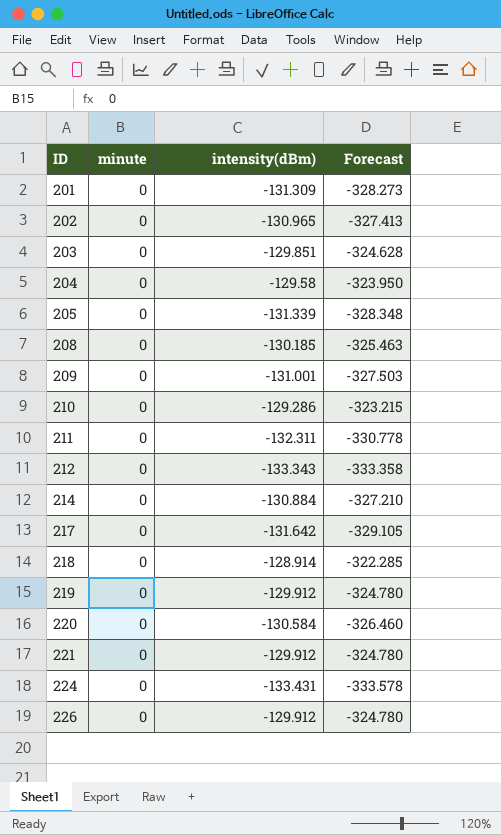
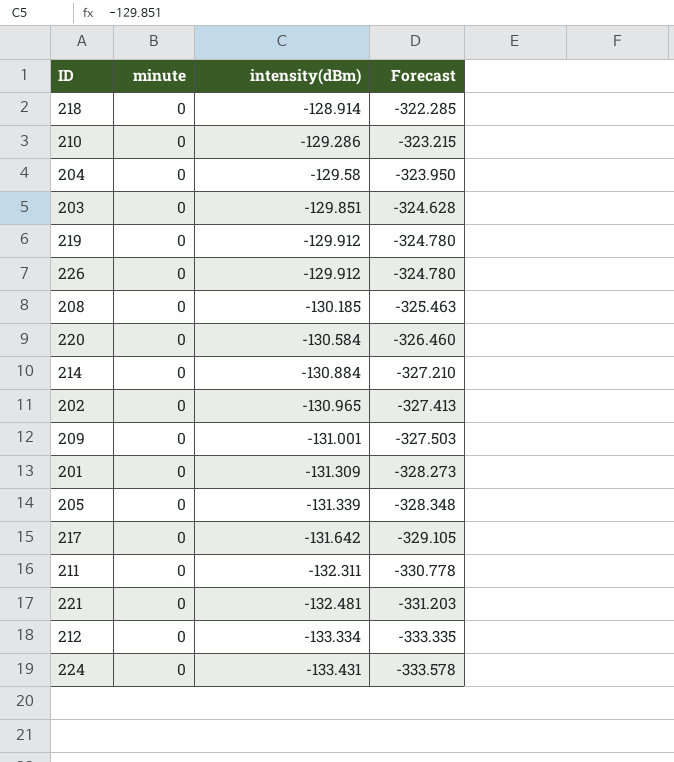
row order: ID ascending -> intensity(dBm) descending
221 | intensity(dBm): -129.912 -> -132.481
221 | Forecast: -324.780 -> -331.203
212 | intensity(dBm): -133.343 -> -133.334
212 | Forecast: -333.358 -> -333.335

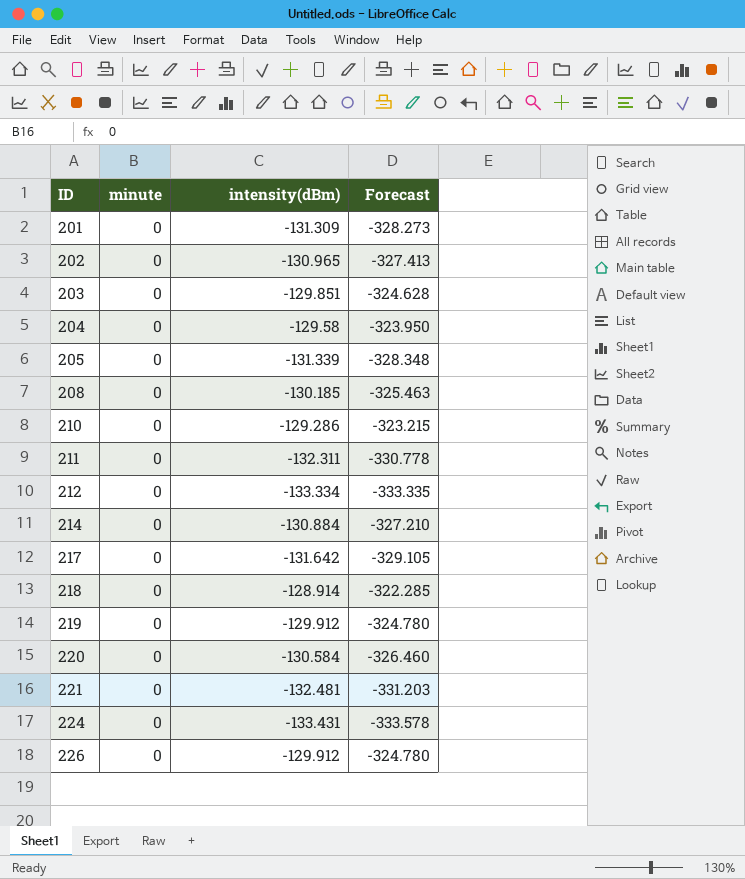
row order: intensity(dBm) descending -> ID ascending
row 209: 0 | -131.001 | -327.503 -> none

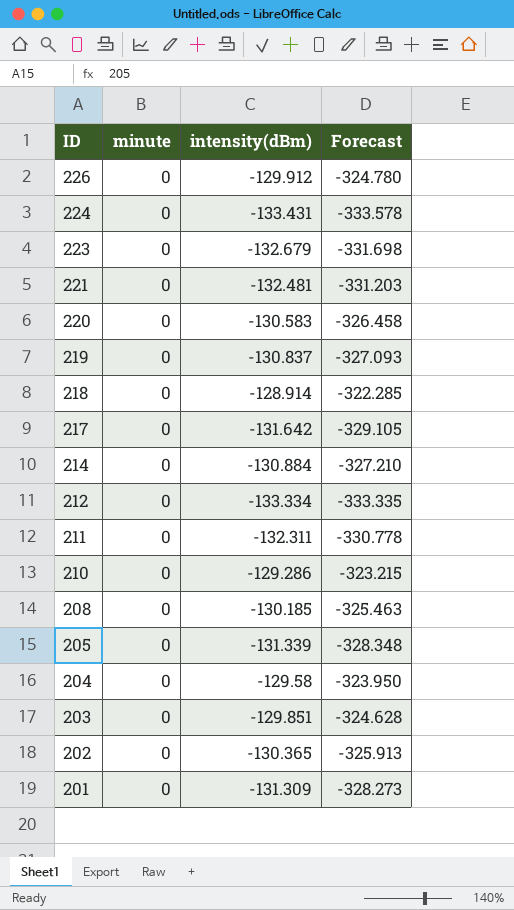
row order: ID ascending -> ID descending
row 223: none -> 0 | -132.679 | -331.698
220 | intensity(dBm): -130.584 -> -130.583
220 | Forecast: -326.460 -> -326.458
219 | intensity(dBm): -129.912 -> -130.837
219 | Forecast: -324.780 -> -327.093
202 | intensity(dBm): -130.965 -> -130.365
202 | Forecast: -327.413 -> -325.913

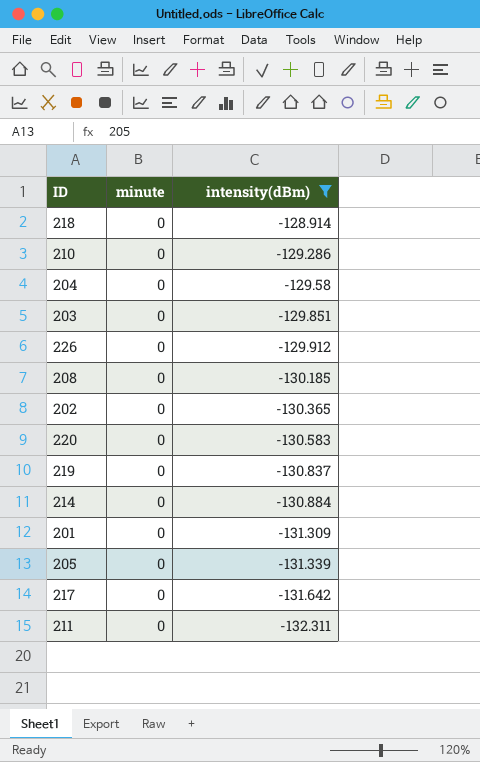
filter: none -> intensity(dBm) >= -132.311
row order: ID descending -> intensity(dBm) descending
column Forecast | formula: [intensity(dBm)] * 2.5 -> none

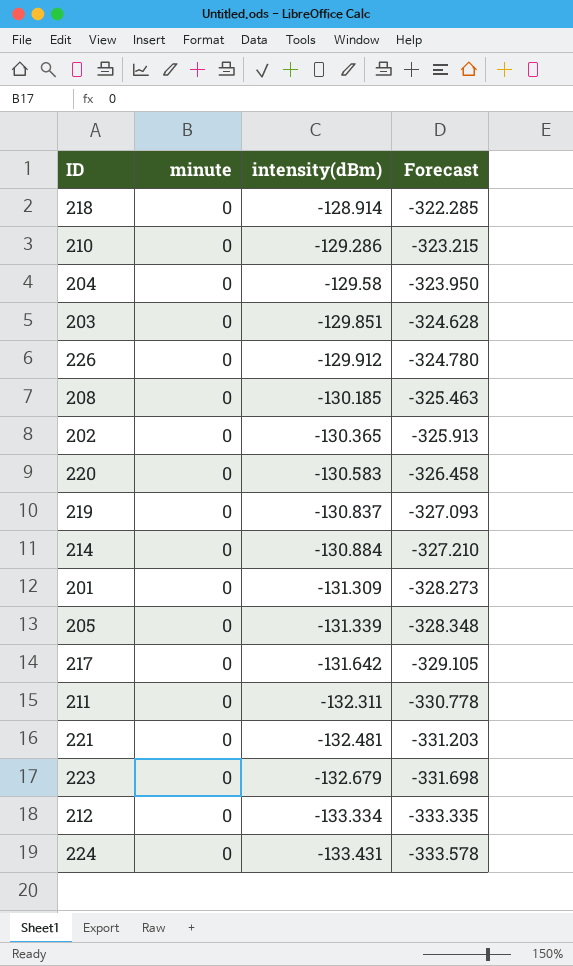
filter: intensity(dBm) >= -132.311 -> none
column Forecast | formula: none -> [intensity(dBm)] * 2.5

